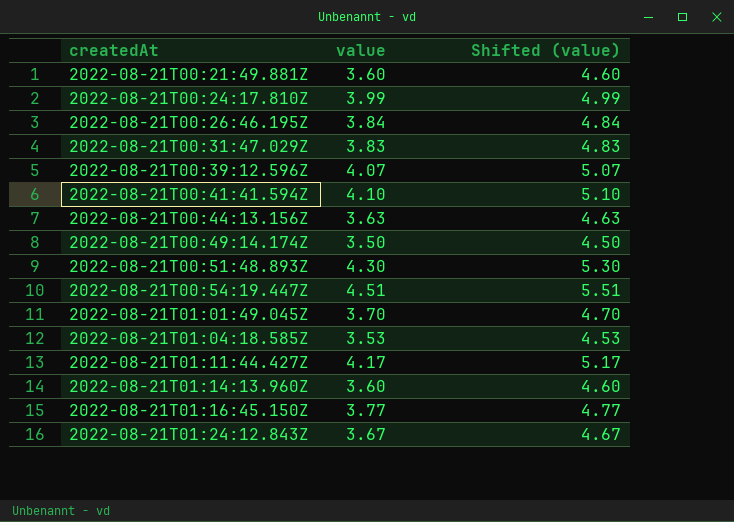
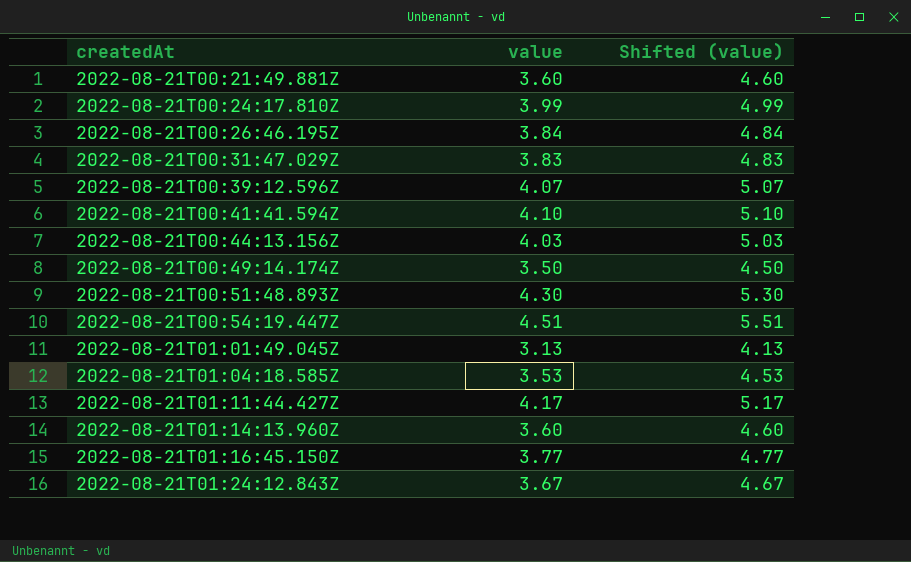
2022-08-21T00:44:13.156Z | value: 3.63 -> 4.03
2022-08-21T00:44:13.156Z | Shifted (value): 4.63 -> 5.03
2022-08-21T01:01:49.045Z | value: 3.70 -> 3.13
2022-08-21T01:01:49.045Z | Shifted (value): 4.70 -> 4.13

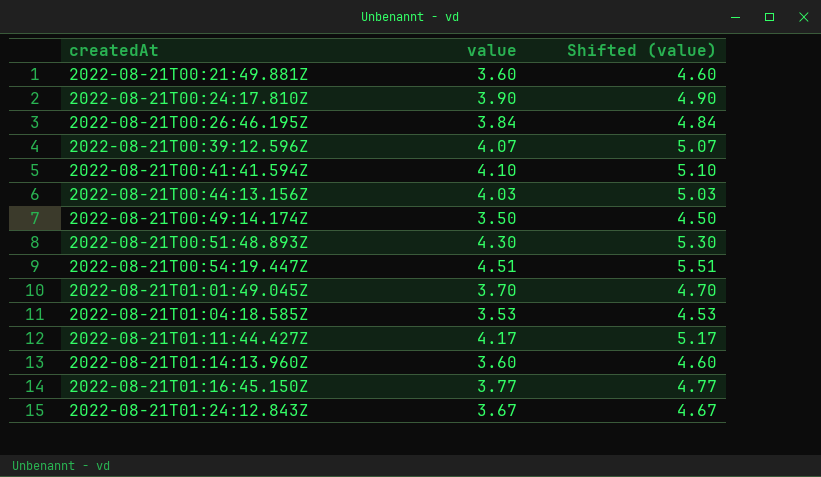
row 2022-08-21T00:31:47.029Z: 3.83 | 4.83 -> none
2022-08-21T00:24:17.810Z | value: 3.99 -> 3.90
2022-08-21T00:24:17.810Z | Shifted (value): 4.99 -> 4.90
2022-08-21T01:01:49.045Z | value: 3.13 -> 3.70
2022-08-21T01:01:49.045Z | Shifted (value): 4.13 -> 4.70

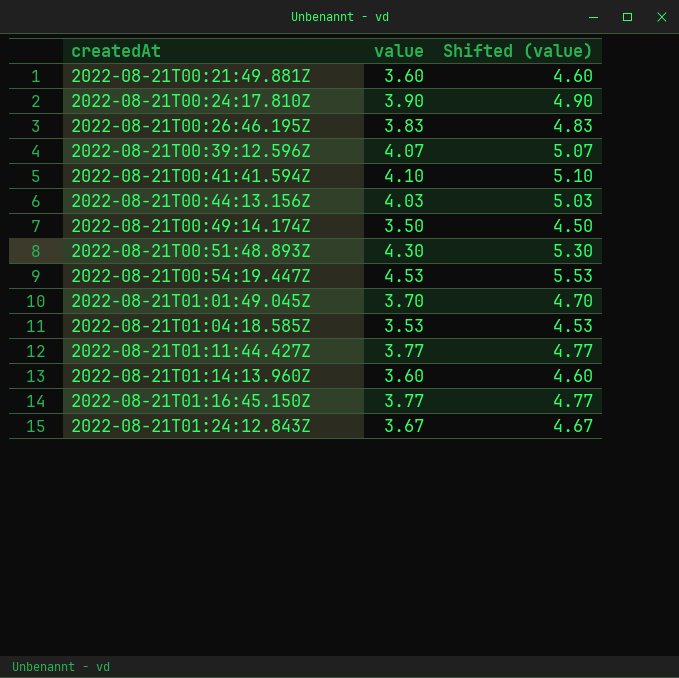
2022-08-21T00:26:46.195Z | value: 3.84 -> 3.83
2022-08-21T00:26:46.195Z | Shifted (value): 4.84 -> 4.83
2022-08-21T00:54:19.447Z | value: 4.51 -> 4.53
2022-08-21T00:54:19.447Z | Shifted (value): 5.51 -> 5.53
2022-08-21T01:11:44.427Z | value: 4.17 -> 3.77
2022-08-21T01:11:44.427Z | Shifted (value): 5.17 -> 4.77

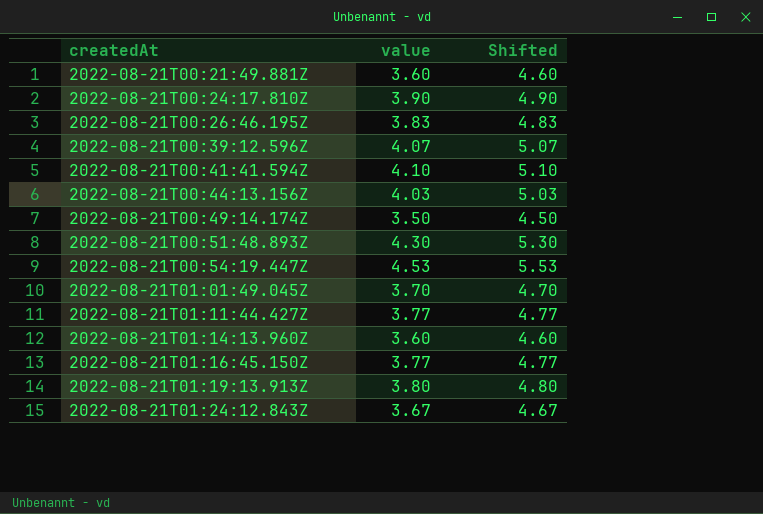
column name: Shifted (value) -> Shifted
row 2022-08-21T01:04:18.585Z: 3.53 | 4.53 -> none
row 2022-08-21T01:19:13.913Z: none -> 3.80 | 4.80

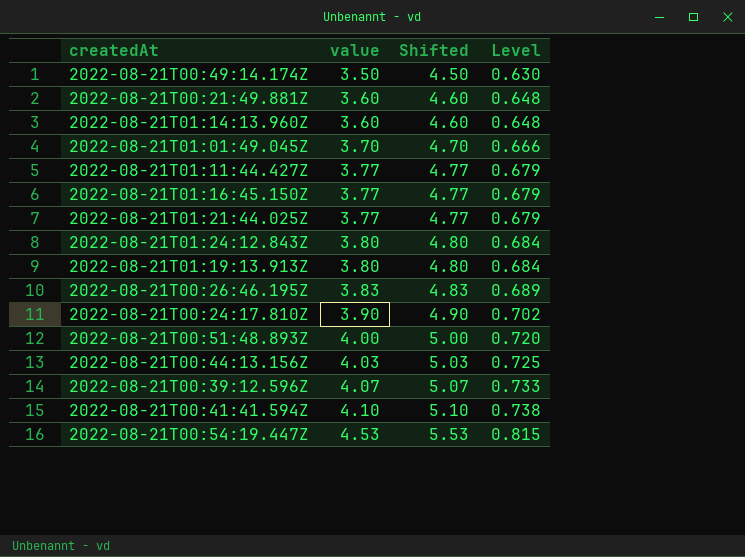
row order: createdAt ascending -> value ascending
column Level | formula: none -> [value] * 0.18
row 2022-08-21T01:21:44.025Z: none -> 3.77 | 4.77 | 0.679
2022-08-21T01:24:12.843Z | value: 3.67 -> 3.80
2022-08-21T01:24:12.843Z | Shifted: 4.67 -> 4.80
2022-08-21T00:51:48.893Z | value: 4.30 -> 4.00
2022-08-21T00:51:48.893Z | Shifted: 5.30 -> 5.00

